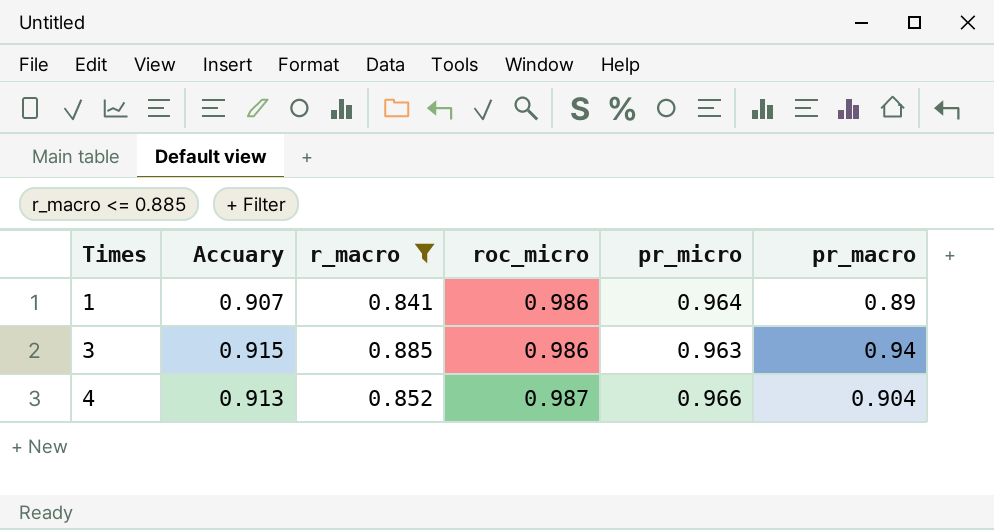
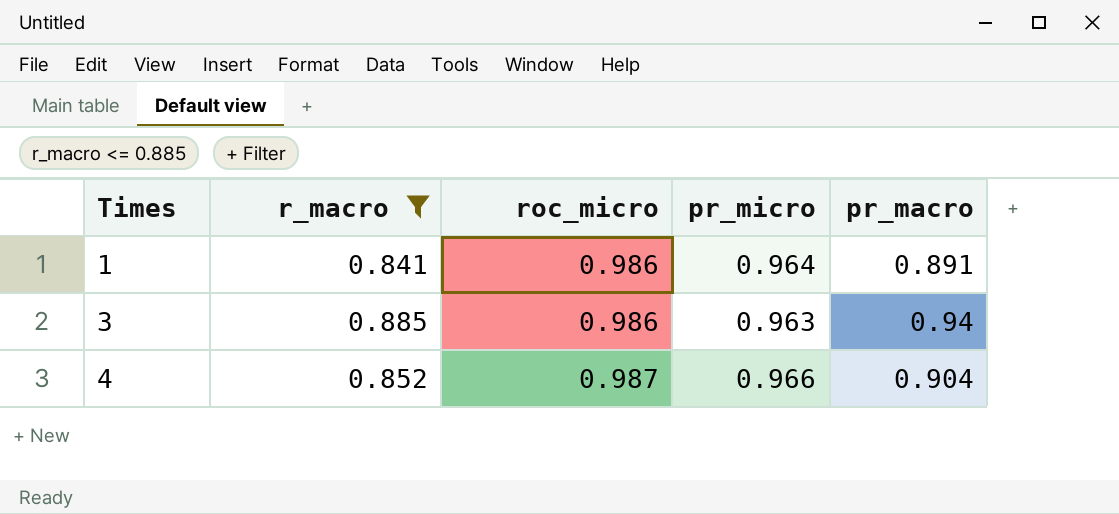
column Accuary | position: 2 -> none
1 | pr_macro: 0.89 -> 0.891

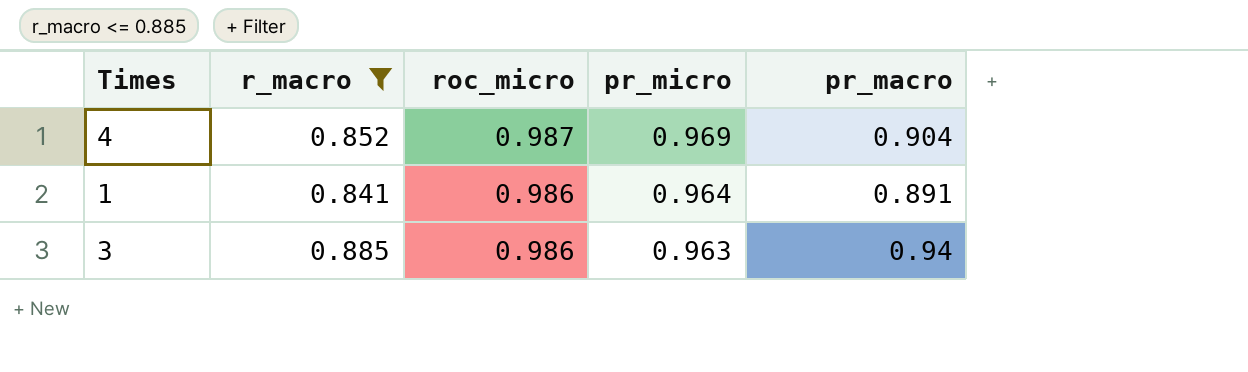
row order: Times ascending -> roc_micro descending
4 | pr_micro: 0.966 -> 0.969

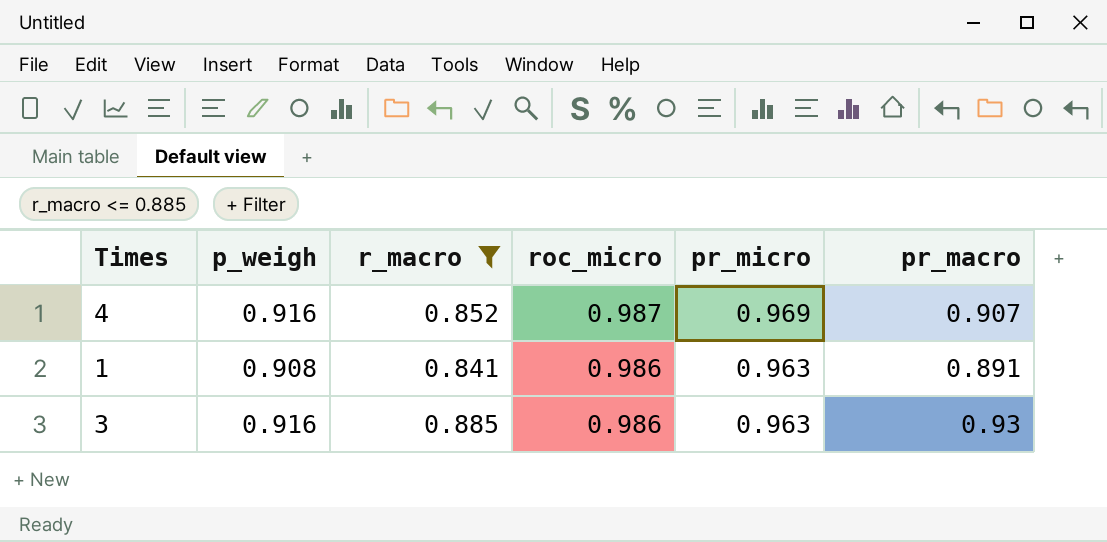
column p_weigh | position: none -> 2
4 | pr_macro: 0.904 -> 0.907
1 | pr_micro: 0.964 -> 0.963
3 | pr_macro: 0.94 -> 0.93

